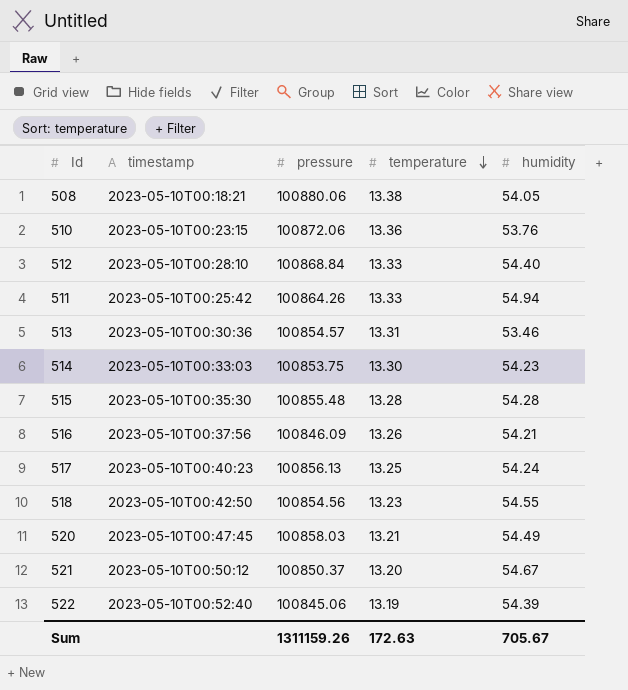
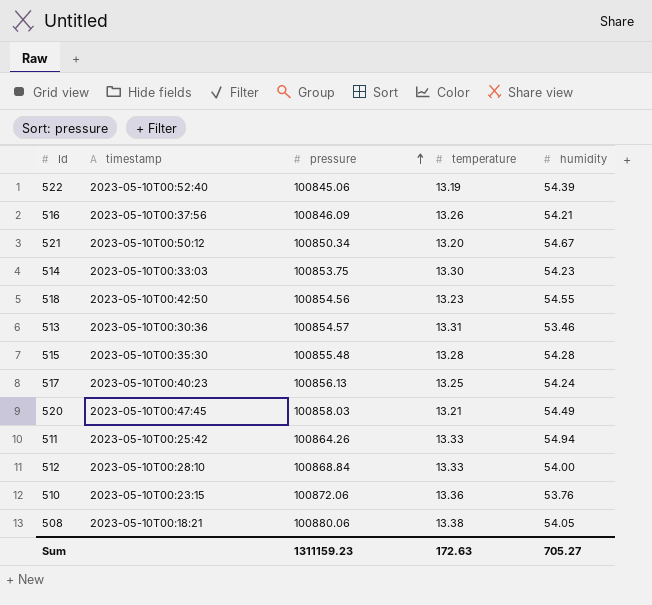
row order: temperature descending -> pressure ascending
521 | pressure: 100850.37 -> 100850.34
512 | humidity: 54.40 -> 54.00
Sum | pressure: 1311159.26 -> 1311159.23
Sum | humidity: 705.67 -> 705.27

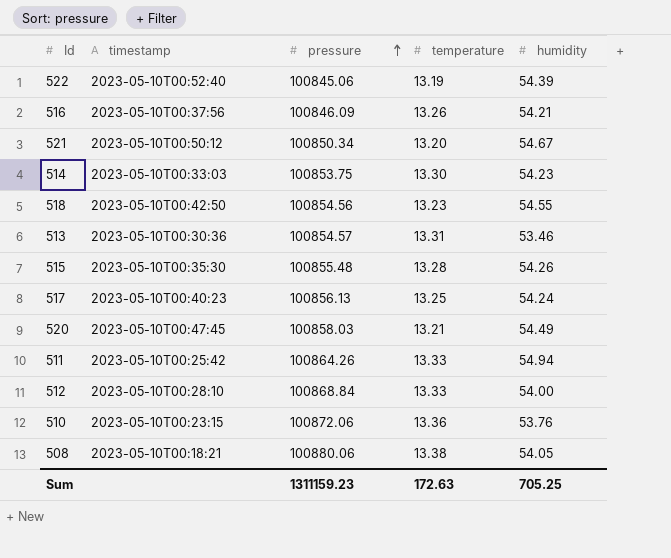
515 | humidity: 54.28 -> 54.26
Sum | humidity: 705.27 -> 705.25

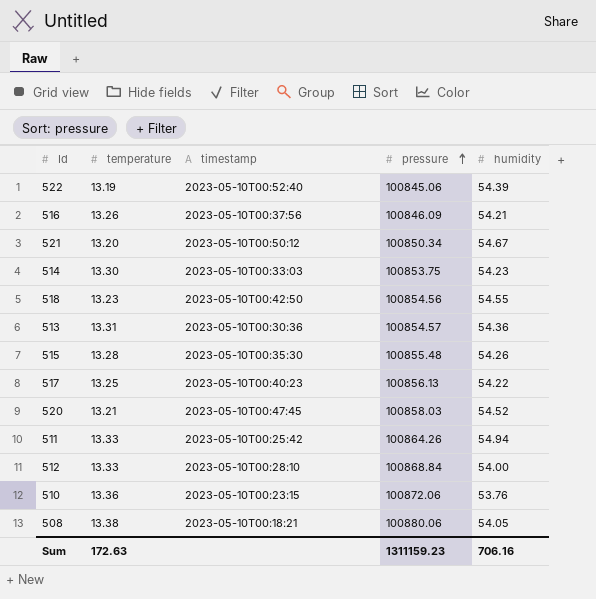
column temperature | position: 4 -> 2
513 | humidity: 53.46 -> 54.36
517 | humidity: 54.24 -> 54.22
520 | humidity: 54.49 -> 54.52
Sum | humidity: 705.25 -> 706.16

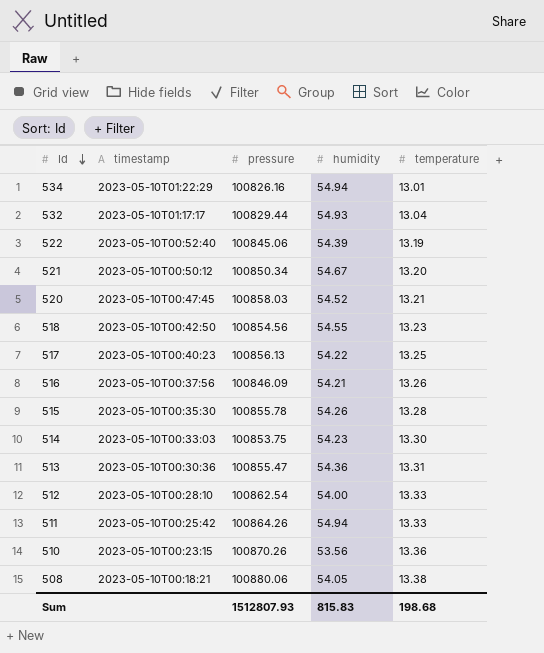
row order: pressure ascending -> Id descending
column temperature | position: 2 -> 5
row 534: none -> 2023-05-10T01:22:29 | 100826.16 | 54.94 | 13.01
row 532: none -> 2023-05-10T01:17:17 | 100829.44 | 54.93 | 13.04
515 | pressure: 100855.48 -> 100855.78
513 | pressure: 100854.57 -> 100855.47
512 | pressure: 100868.84 -> 100862.54
510 | pressure: 100872.06 -> 100870.26
510 | humidity: 53.76 -> 53.56
Sum | pressure: 1311159.23 -> 1512807.93
Sum | humidity: 706.16 -> 815.83
Sum | temperature: 172.63 -> 198.68

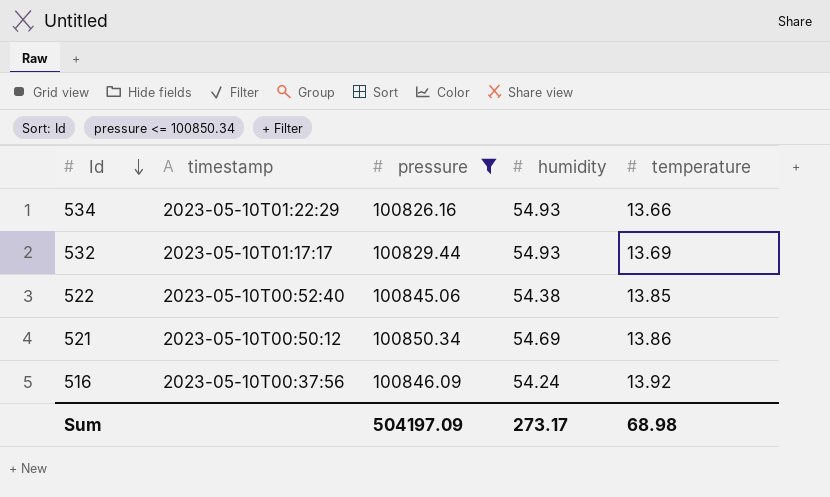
filter: none -> pressure <= 100850.34
534 | humidity: 54.94 -> 54.93
534 | temperature: 13.01 -> 13.66
532 | temperature: 13.04 -> 13.69
522 | humidity: 54.39 -> 54.38
522 | temperature: 13.19 -> 13.85
521 | humidity: 54.67 -> 54.69
521 | temperature: 13.20 -> 13.86
516 | humidity: 54.21 -> 54.24
516 | temperature: 13.26 -> 13.92
Sum | pressure: 1512807.93 -> 504197.09
Sum | humidity: 815.83 -> 273.17
Sum | temperature: 198.68 -> 68.98

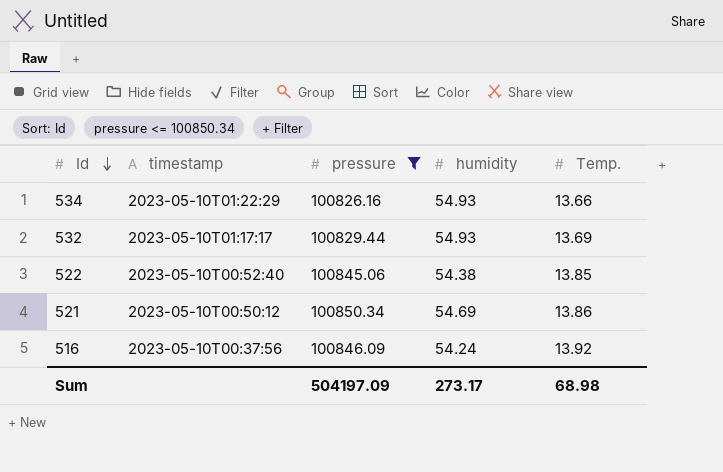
column name: temperature -> Temp.

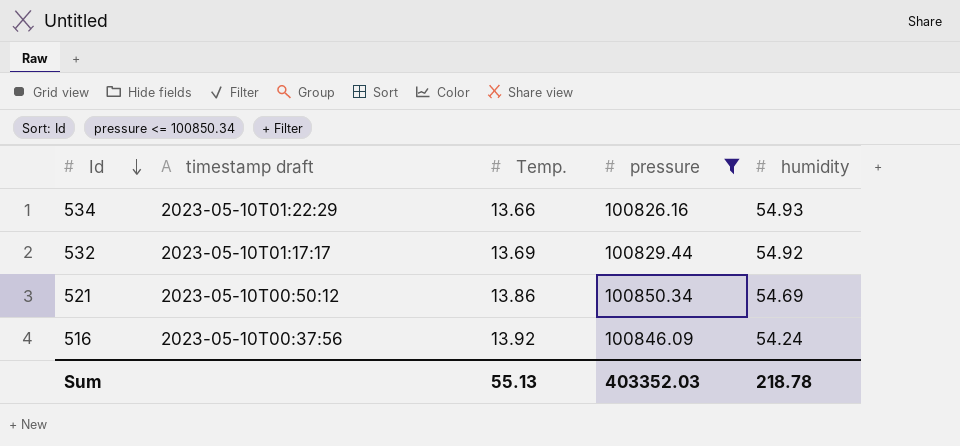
column name: timestamp -> timestamp draft
column Temp. | position: 5 -> 3
row 522: 2023-05-10T00:52:40 | 100845.06 | 54.38 | 13.85 -> none
532 | humidity: 54.93 -> 54.92
Sum | Temp.: 68.98 -> 55.13
Sum | pressure: 504197.09 -> 403352.03
Sum | humidity: 273.17 -> 218.78

